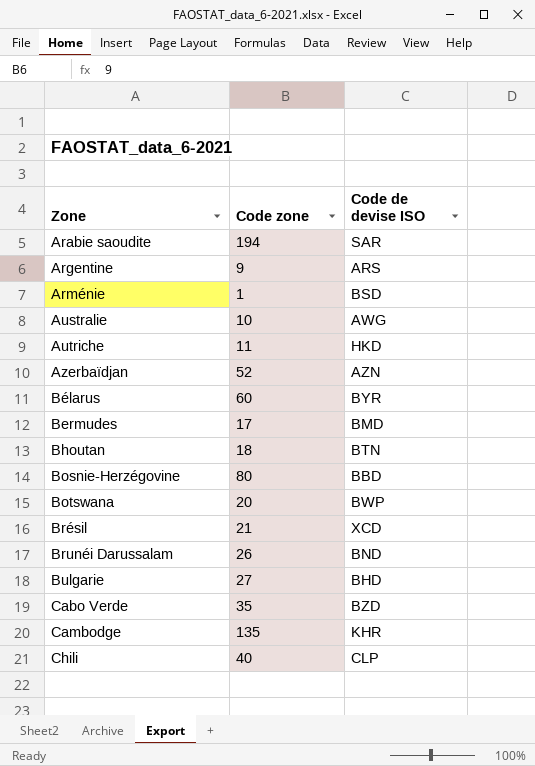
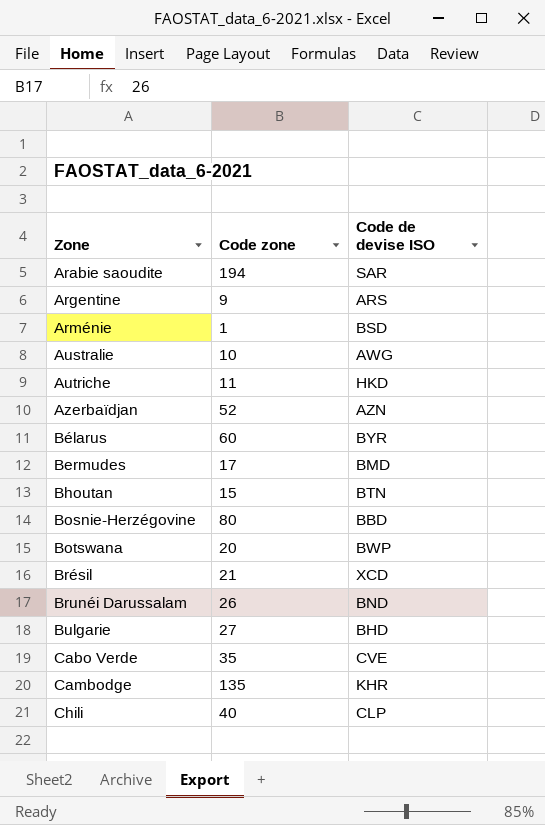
Bhoutan | Code zone: 18 -> 15
Cabo Verde | Code de devise ISO: BZD -> CVE

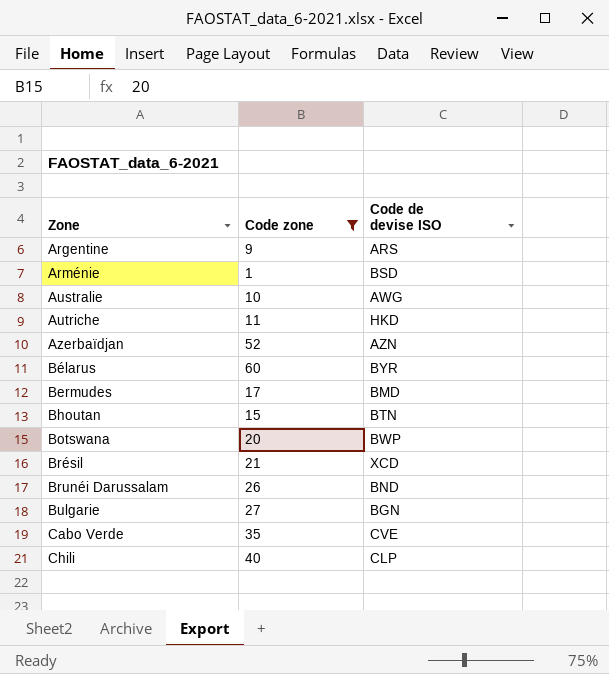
filter: none -> Code zone <= 60
Bulgarie | Code de devise ISO: BHD -> BGN

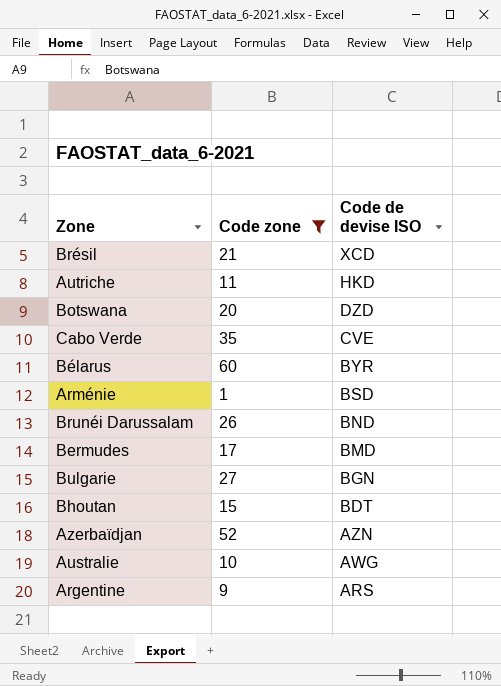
row order: Zone ascending -> Code de devise ISO descending
row Chili: 40 | CLP -> none
Botswana | Code de devise ISO: BWP -> DZD
Bhoutan | Code de devise ISO: BTN -> BDT

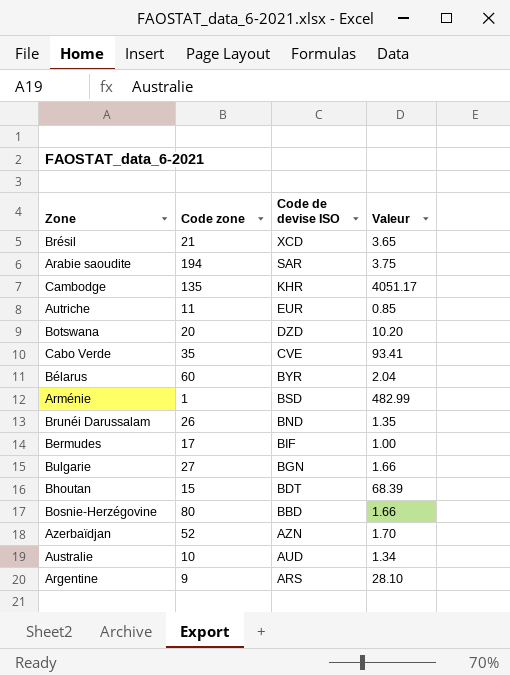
filter: Code zone <= 60 -> none
column Valeur | position: none -> 4
Autriche | Code de devise ISO: HKD -> EUR
Bermudes | Code de devise ISO: BMD -> BIF
Australie | Code de devise ISO: AWG -> AUD

